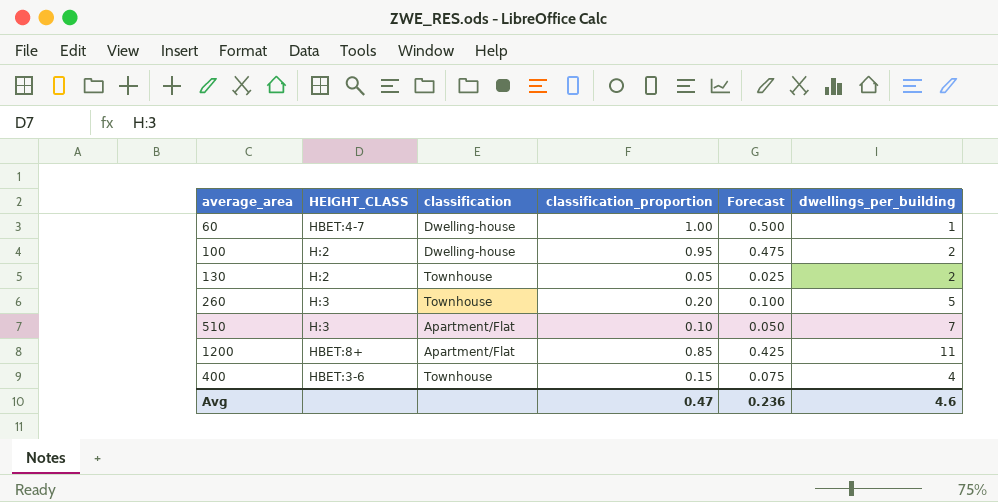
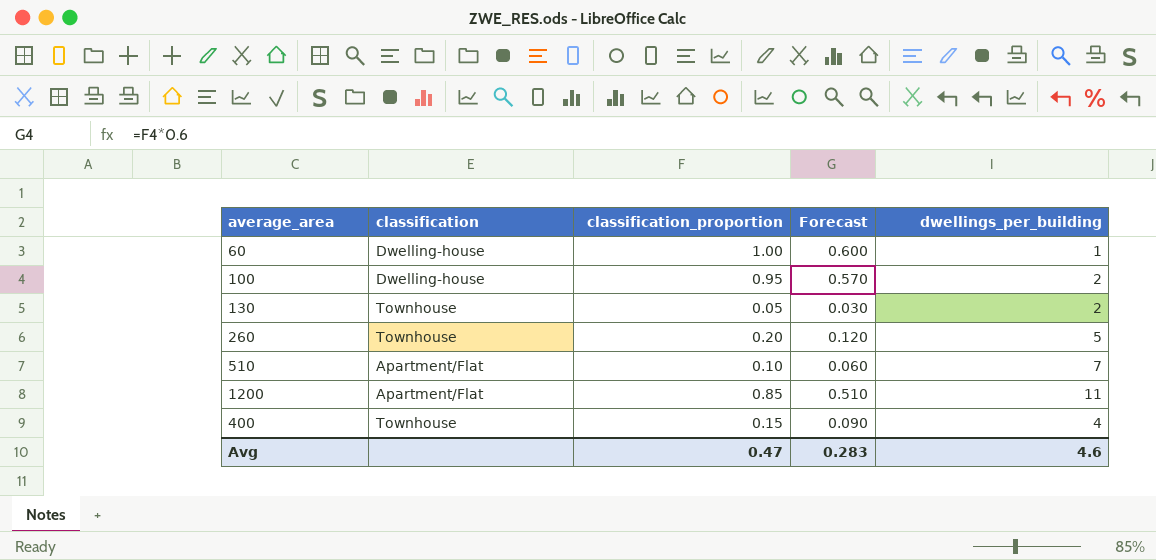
column HEIGHT_CLASS | position: 2 -> none
column Forecast | formula: [classification_proportion] * 0.5 -> [classification_proportion] * 0.6
Avg | Forecast: 0.236 -> 0.283

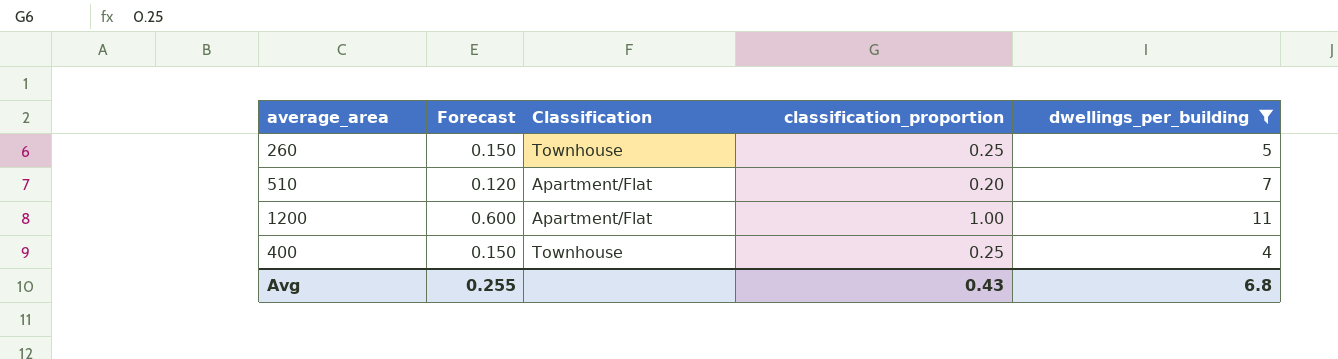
filter: none -> dwellings_per_building >= 4
column Forecast | position: 4 -> 2
column name: classification -> Classification
260 | Forecast: 0.120 -> 0.150
260 | classification_proportion: 0.20 -> 0.25
510 | Forecast: 0.060 -> 0.120
510 | classification_proportion: 0.10 -> 0.20
1200 | Forecast: 0.510 -> 0.600
1200 | classification_proportion: 0.85 -> 1.00
400 | Forecast: 0.090 -> 0.150
400 | classification_proportion: 0.15 -> 0.25
Avg | Forecast: 0.283 -> 0.255
Avg | classification_proportion: 0.47 -> 0.43
Avg | dwellings_per_building: 4.6 -> 6.8

